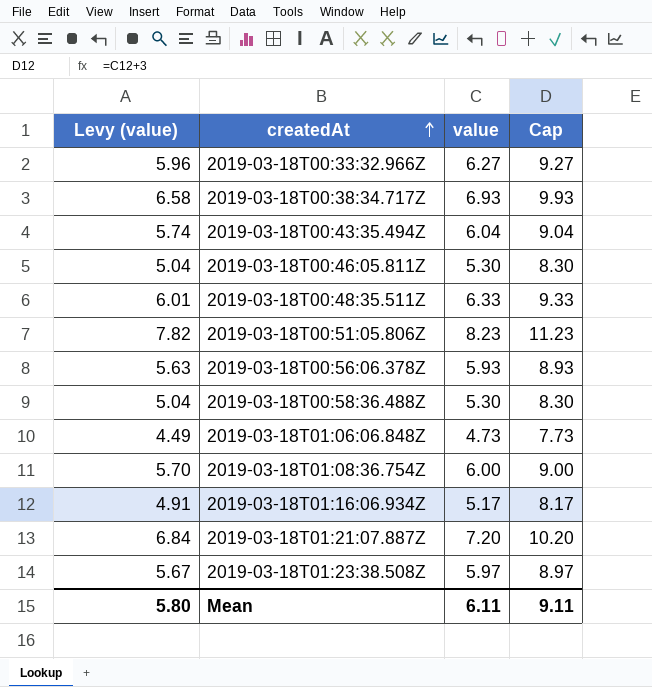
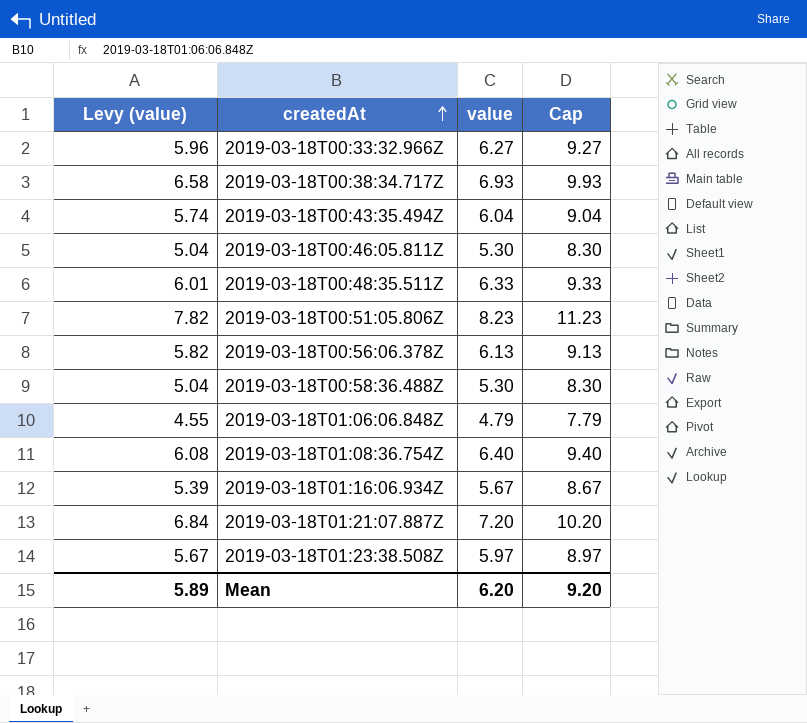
2019-03-18T00:56:06.378Z | Levy (value): 5.63 -> 5.82
2019-03-18T00:56:06.378Z | value: 5.93 -> 6.13
2019-03-18T00:56:06.378Z | Cap: 8.93 -> 9.13
2019-03-18T01:06:06.848Z | Levy (value): 4.49 -> 4.55
2019-03-18T01:06:06.848Z | value: 4.73 -> 4.79
2019-03-18T01:06:06.848Z | Cap: 7.73 -> 7.79
2019-03-18T01:08:36.754Z | Levy (value): 5.70 -> 6.08
2019-03-18T01:08:36.754Z | value: 6.00 -> 6.40
2019-03-18T01:08:36.754Z | Cap: 9.00 -> 9.40
2019-03-18T01:16:06.934Z | Levy (value): 4.91 -> 5.39
2019-03-18T01:16:06.934Z | value: 5.17 -> 5.67
2019-03-18T01:16:06.934Z | Cap: 8.17 -> 8.67
Mean | Levy (value): 5.80 -> 5.89
Mean | value: 6.11 -> 6.20
Mean | Cap: 9.11 -> 9.20

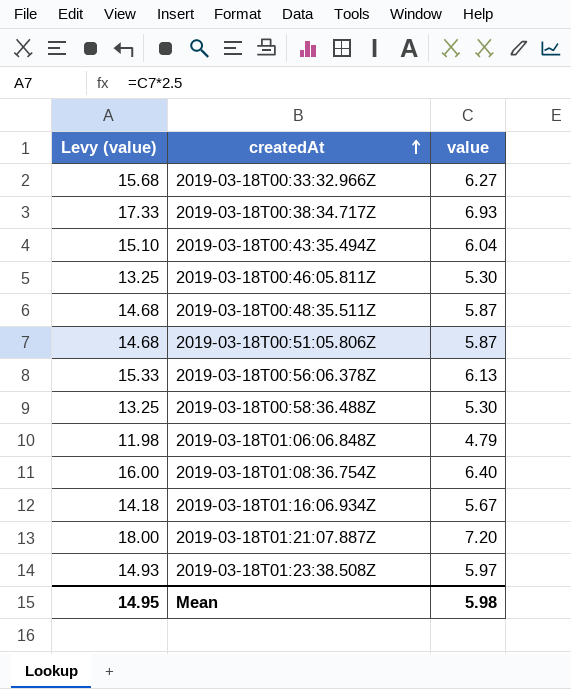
column Cap | formula: [value] + 3 -> none
column Levy (value) | formula: [value] * 0.95 -> [value] * 2.5
2019-03-18T00:48:35.511Z | value: 6.33 -> 5.87
2019-03-18T00:51:05.806Z | value: 8.23 -> 5.87
Mean | Levy (value): 5.89 -> 14.95
Mean | value: 6.20 -> 5.98

